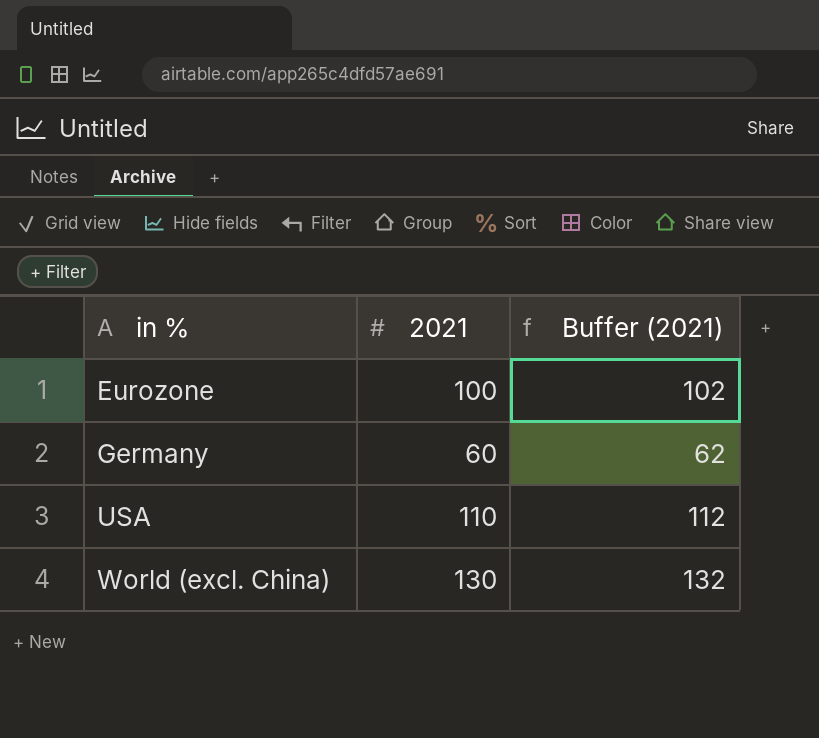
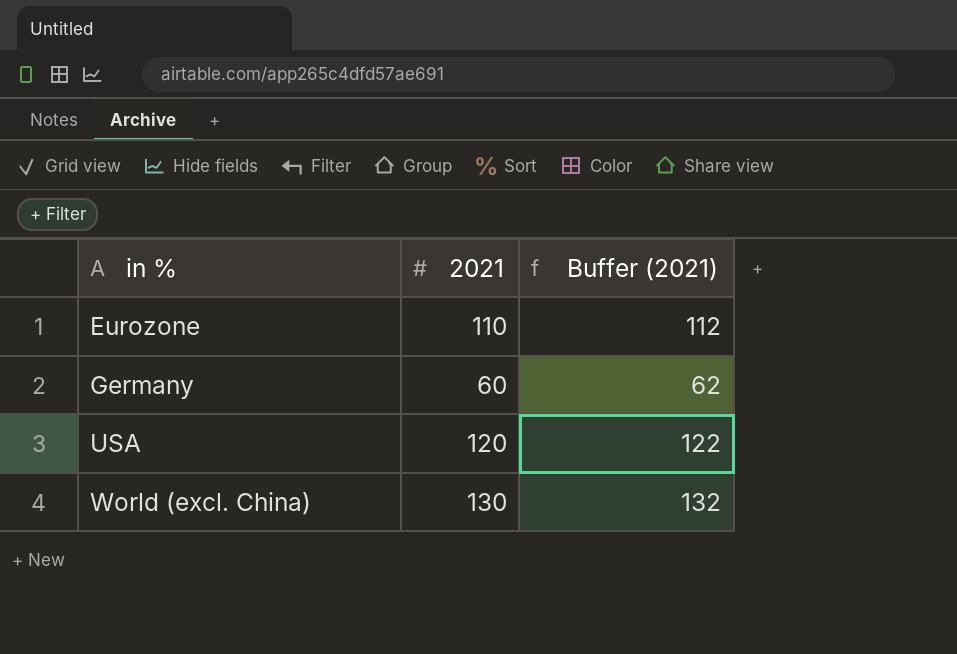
Eurozone | 2021: 100 -> 110
Eurozone | Buffer (2021): 102 -> 112
USA | 2021: 110 -> 120
USA | Buffer (2021): 112 -> 122

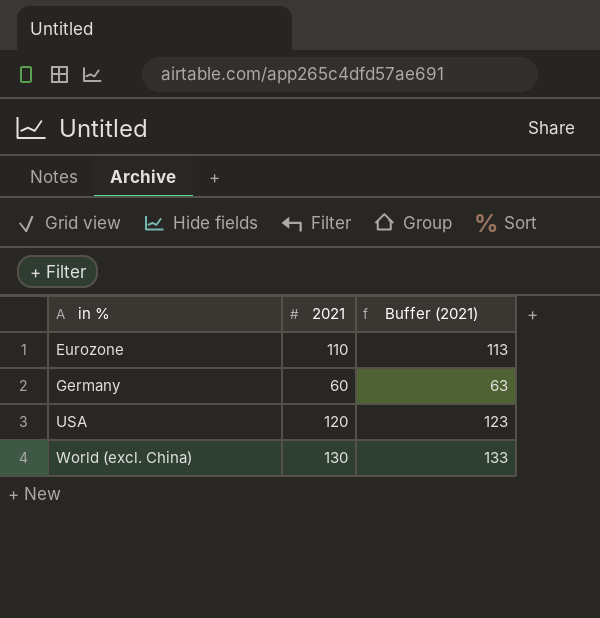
column Buffer (2021) | formula: [2021] + 2 -> [2021] + 3

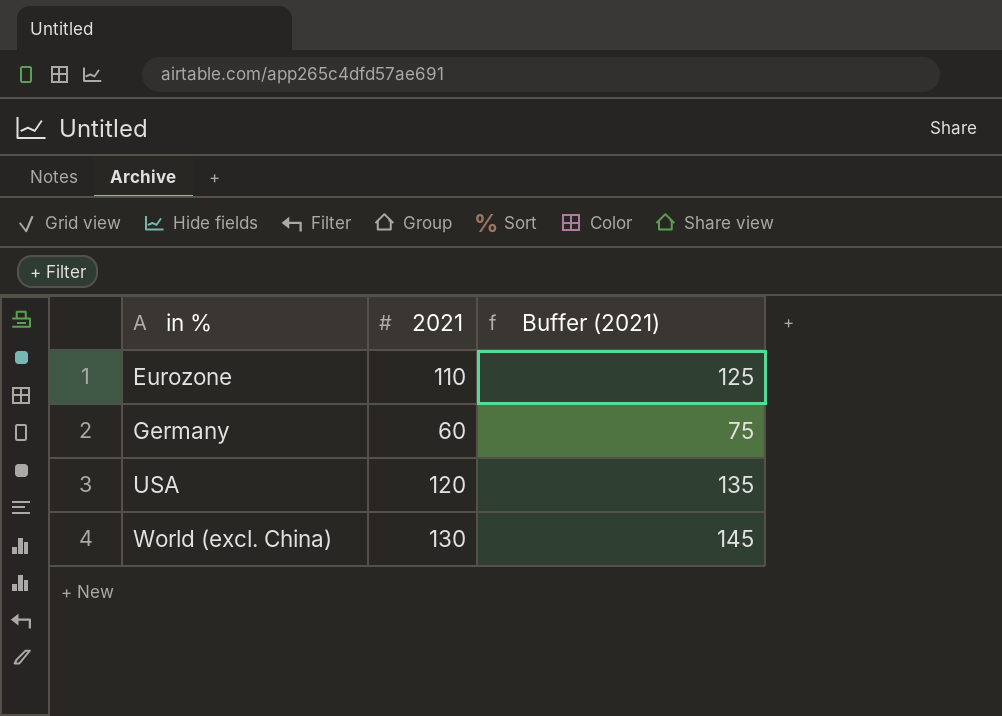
column Buffer (2021) | formula: [2021] + 3 -> [2021] + 15

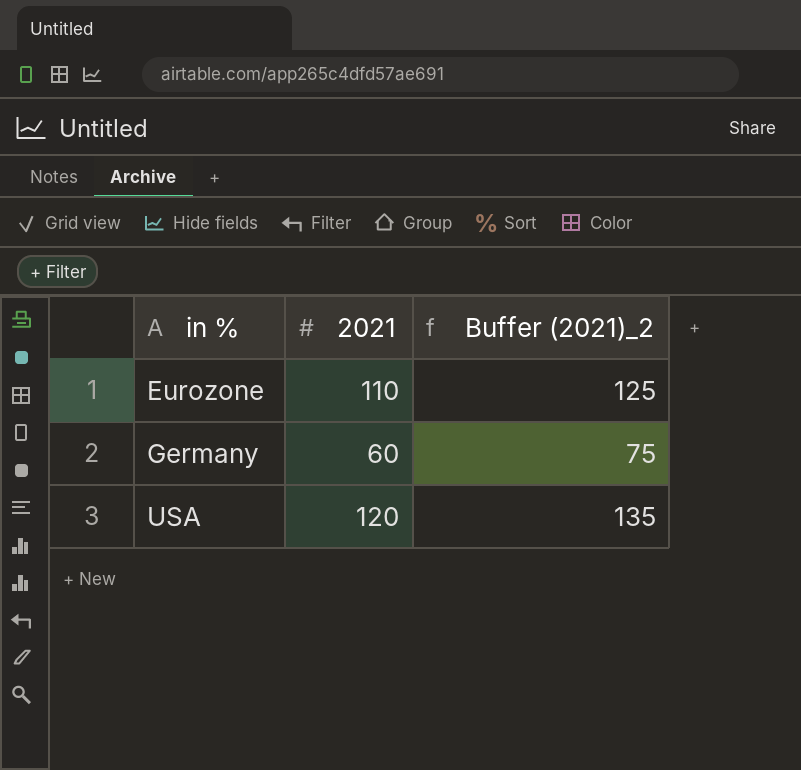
column name: Buffer (2021) -> Buffer (2021)_2
row World (excl. China): 130 | 145 -> none

